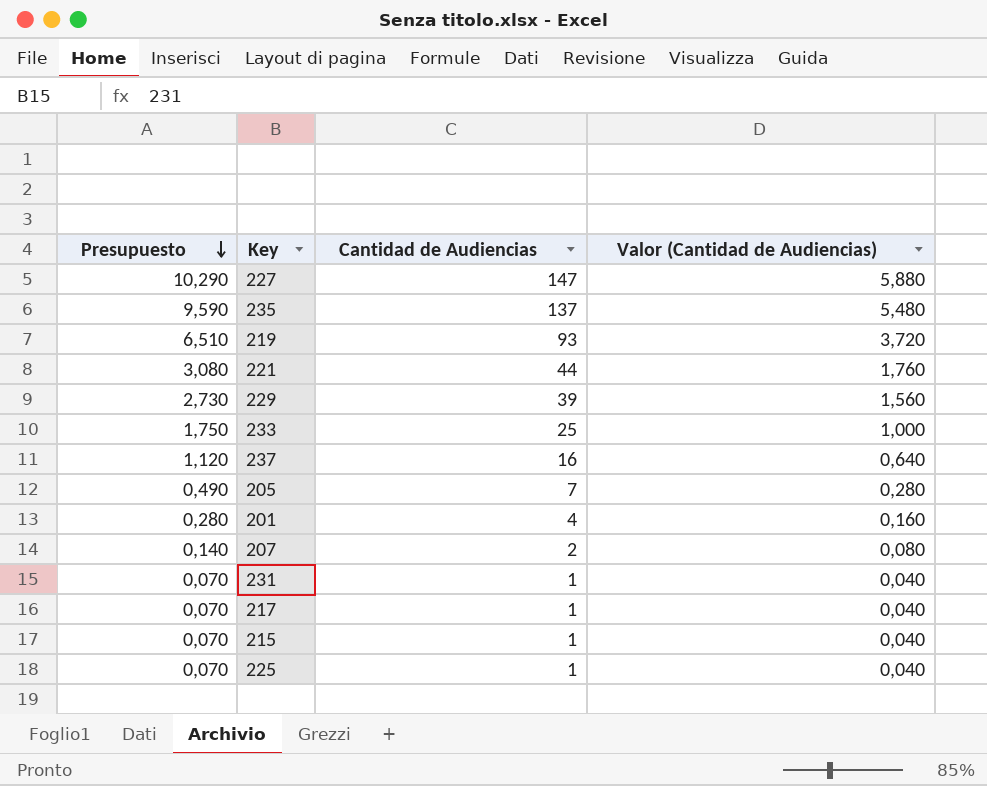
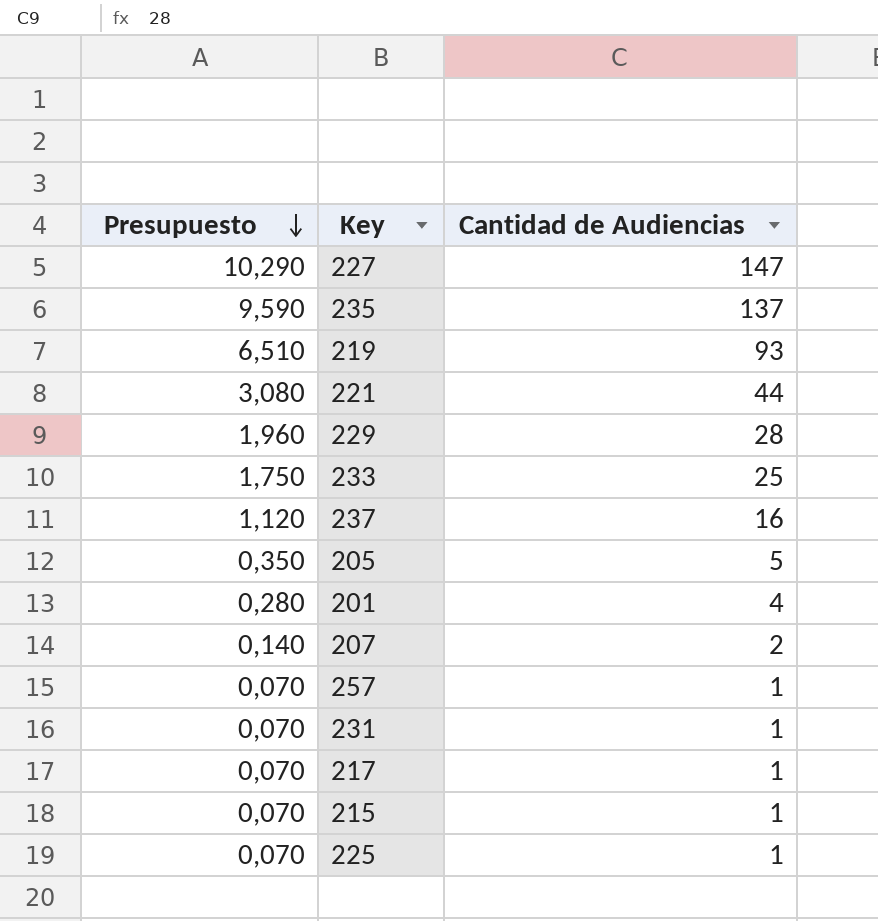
column Valor (Cantidad de Audiencias) | formula: [Cantidad de Audiencias] * 0,04 -> none
229 | Presupuesto: 2,730 -> 1,960
229 | Cantidad de Audiencias: 39 -> 28
205 | Presupuesto: 0,490 -> 0,350
205 | Cantidad de Audiencias: 7 -> 5
row 257: none -> 0,070 | 1

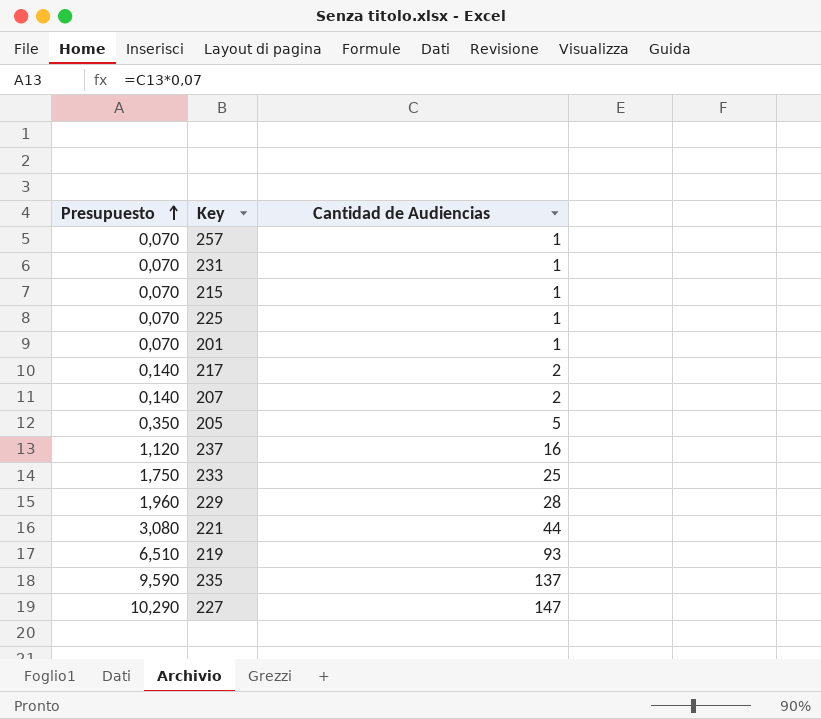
row order: Presupuesto descending -> Presupuesto ascending
201 | Presupuesto: 0,280 -> 0,070
201 | Cantidad de Audiencias: 4 -> 1
217 | Presupuesto: 0,070 -> 0,140
217 | Cantidad de Audiencias: 1 -> 2

